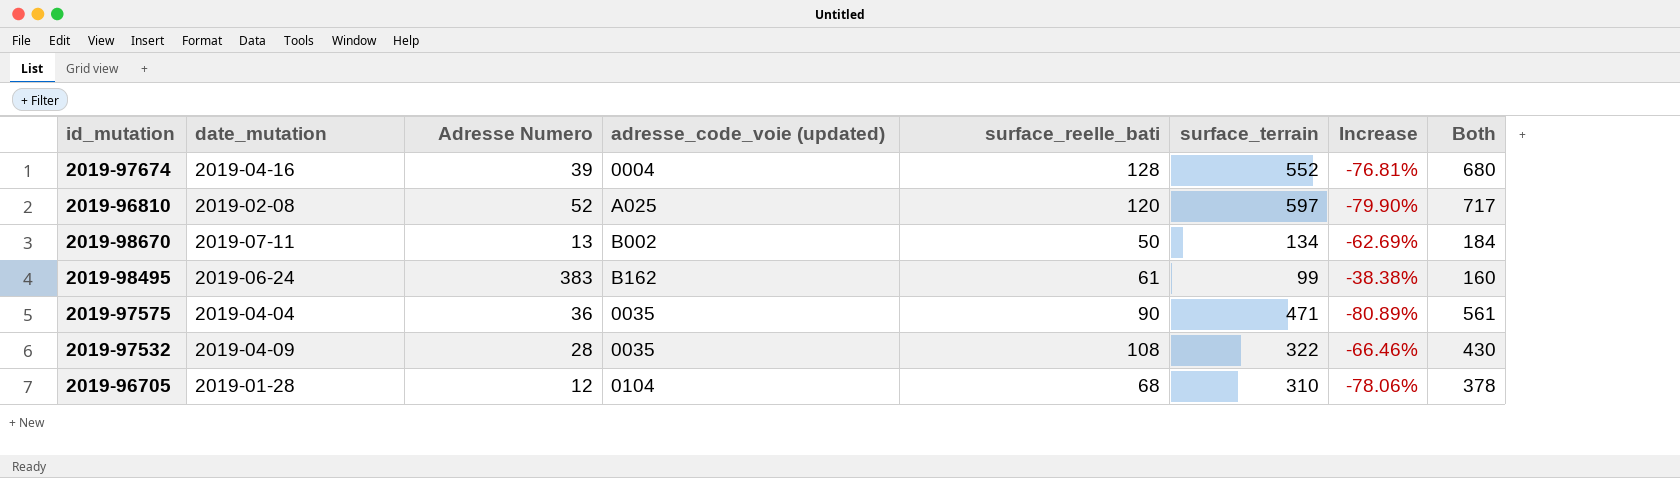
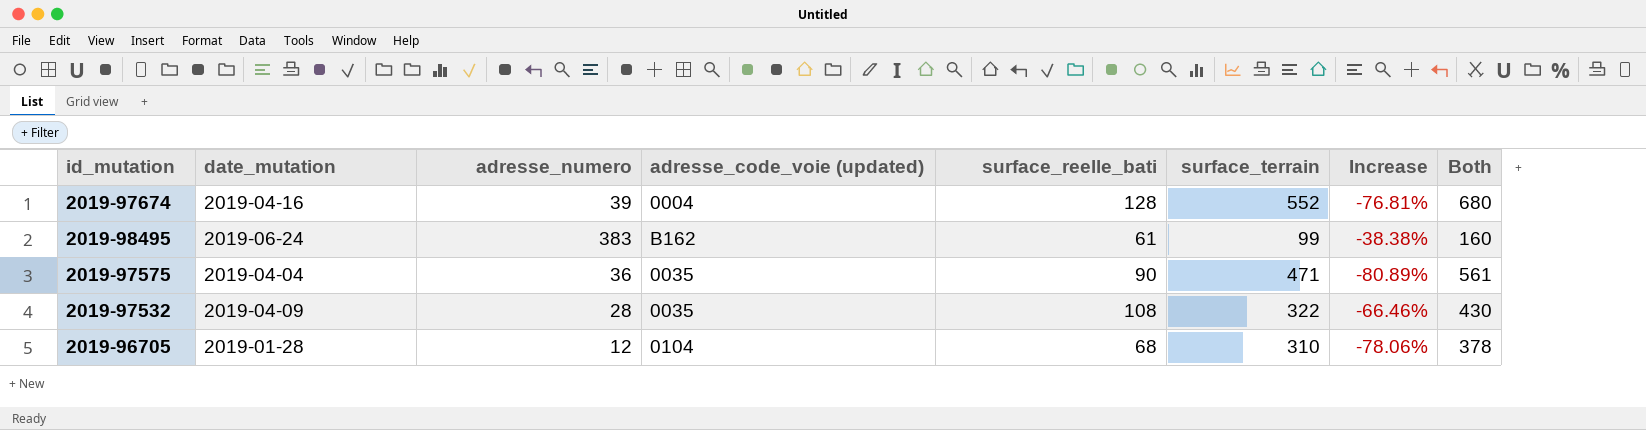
column name: Adresse Numero -> adresse_numero
row 2019-96810: 2019-02-08 | 52 | A025 | 120 | 597 | -79.90% | 717 -> none
row 2019-98670: 2019-07-11 | 13 | B002 | 50 | 134 | -62.69% | 184 -> none

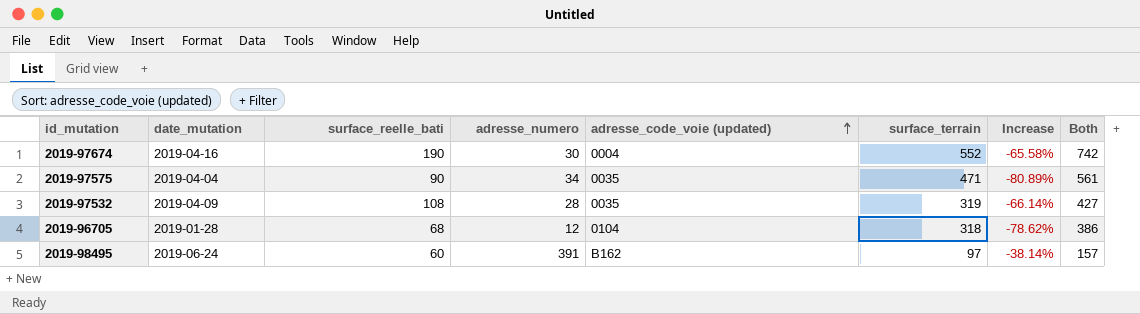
row order: none -> adresse_code_voie (updated) ascending
column surface_reelle_bati | position: 5 -> 3
2019-97674 | surface_reelle_bati: 128 -> 190
2019-97674 | adresse_numero: 39 -> 30
2019-97674 | Increase: -76.81% -> -65.58%
2019-97674 | Both: 680 -> 742
2019-97575 | adresse_numero: 36 -> 34
2019-97532 | surface_terrain: 322 -> 319
2019-97532 | Increase: -66.46% -> -66.14%
2019-97532 | Both: 430 -> 427
2019-96705 | surface_terrain: 310 -> 318
2019-96705 | Increase: -78.06% -> -78.62%
2019-96705 | Both: 378 -> 386
2019-98495 | surface_reelle_bati: 61 -> 60
2019-98495 | adresse_numero: 383 -> 391
2019-98495 | surface_terrain: 99 -> 97
2019-98495 | Increase: -38.38% -> -38.14%
2019-98495 | Both: 160 -> 157

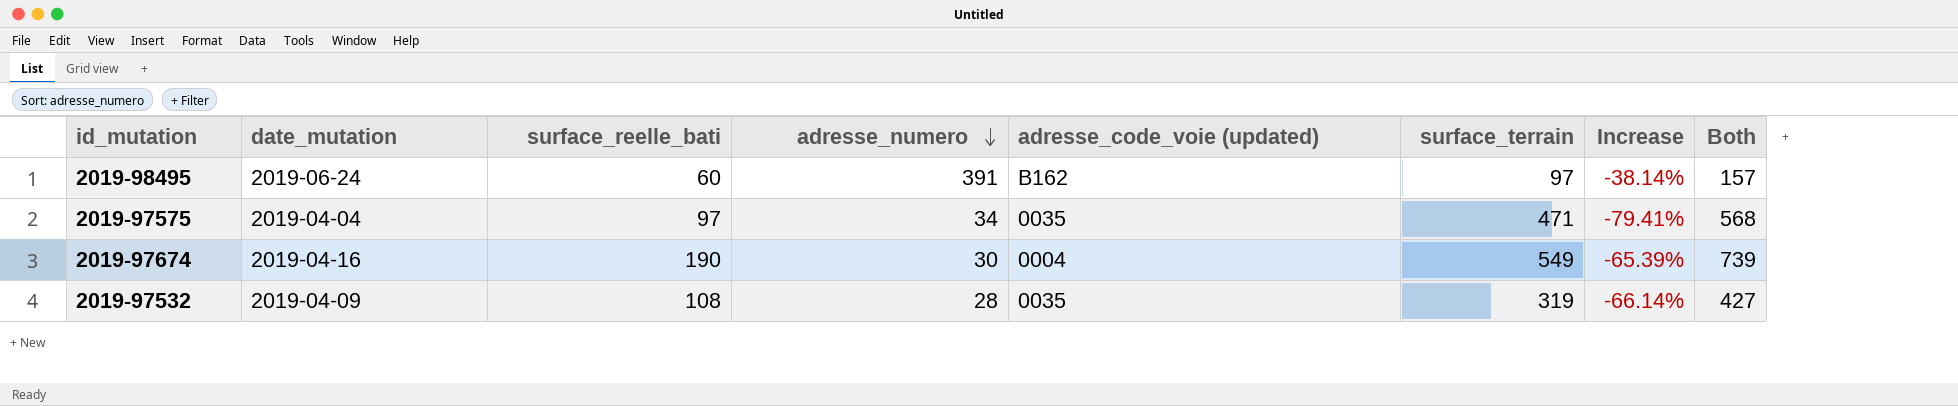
row order: adresse_code_voie (updated) ascending -> adresse_numero descending
row 2019-96705: 2019-01-28 | 68 | 12 | 0104 | 318 | -78.62% | 386 -> none
2019-97575 | surface_reelle_bati: 90 -> 97
2019-97575 | Increase: -80.89% -> -79.41%
2019-97575 | Both: 561 -> 568
2019-97674 | surface_terrain: 552 -> 549
2019-97674 | Increase: -65.58% -> -65.39%
2019-97674 | Both: 742 -> 739

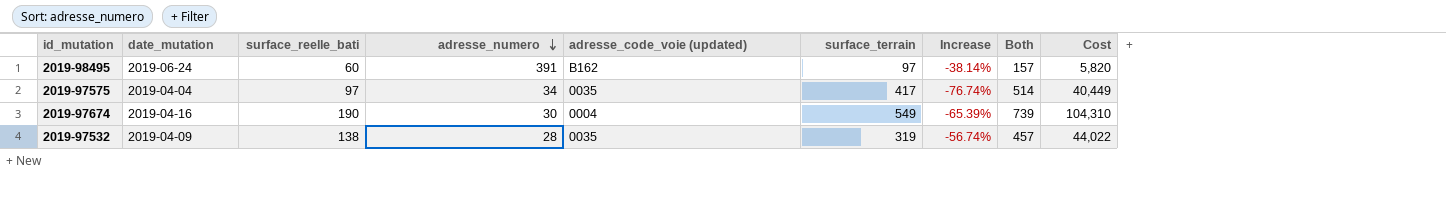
column Cost | formula: none -> [surface_reelle_bati] * [surface_terrain]
2019-97575 | surface_terrain: 471 -> 417
2019-97575 | Increase: -79.41% -> -76.74%
2019-97575 | Both: 568 -> 514
2019-97532 | surface_reelle_bati: 108 -> 138
2019-97532 | Increase: -66.14% -> -56.74%
2019-97532 | Both: 427 -> 457

